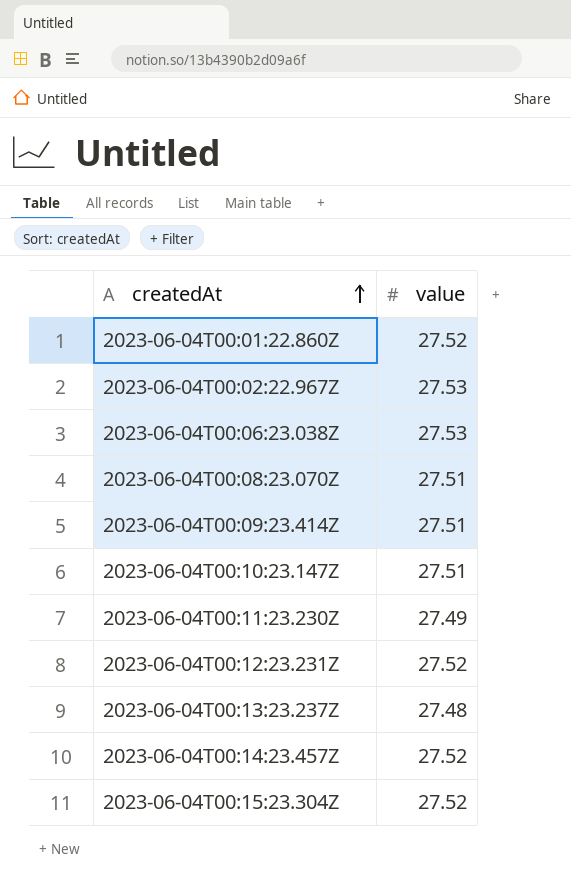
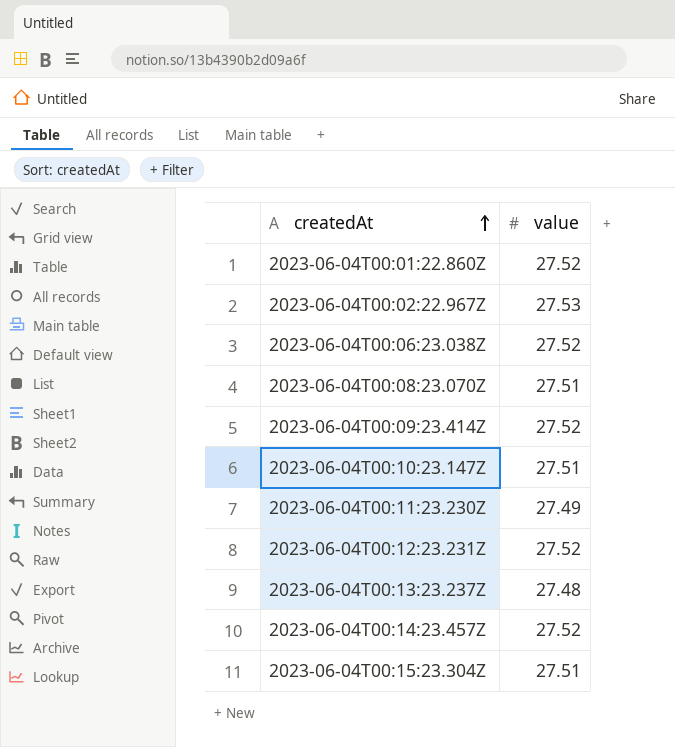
2023-06-04T00:06:23.038Z | value: 27.53 -> 27.52
2023-06-04T00:09:23.414Z | value: 27.51 -> 27.52
2023-06-04T00:15:23.304Z | value: 27.52 -> 27.51

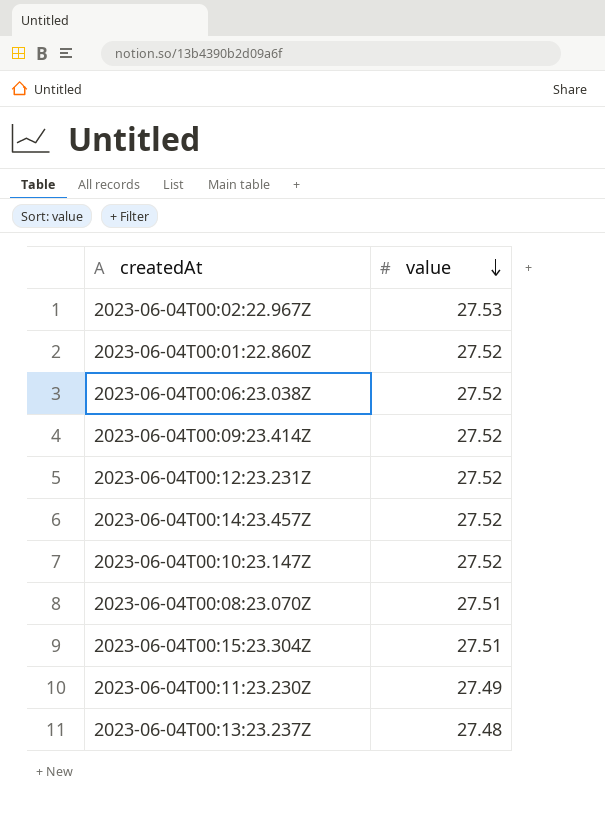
row order: createdAt ascending -> value descending
2023-06-04T00:10:23.147Z | value: 27.51 -> 27.52

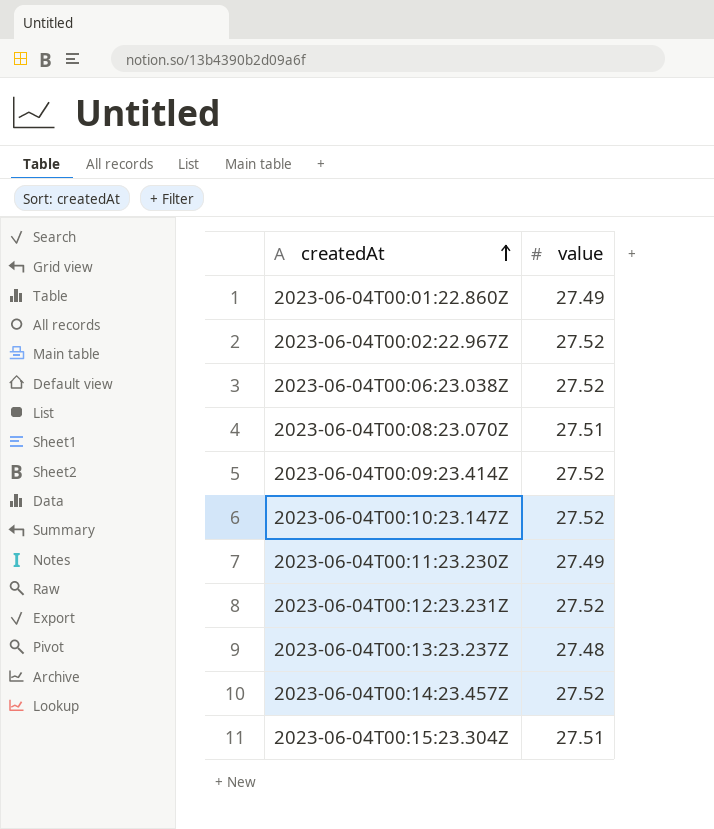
row order: value descending -> createdAt ascending
2023-06-04T00:01:22.860Z | value: 27.52 -> 27.49
2023-06-04T00:02:22.967Z | value: 27.53 -> 27.52

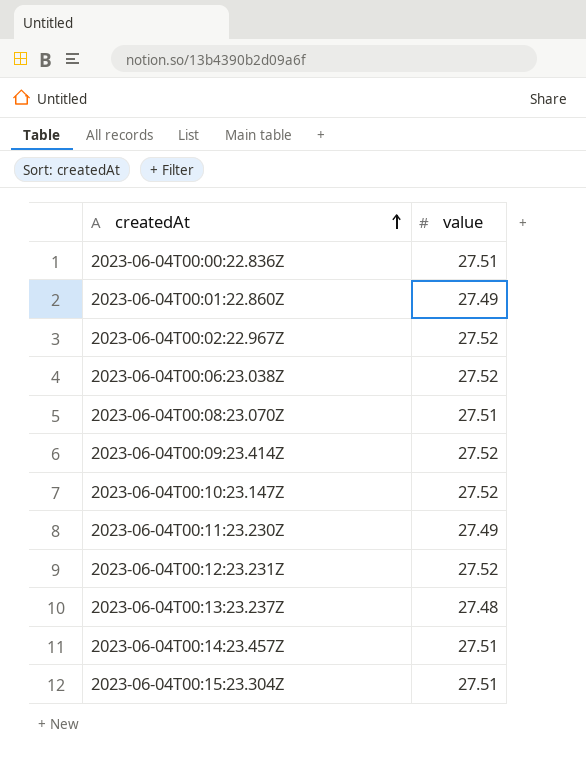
row 2023-06-04T00:00:22.836Z: none -> 27.51
2023-06-04T00:14:23.457Z | value: 27.52 -> 27.51

